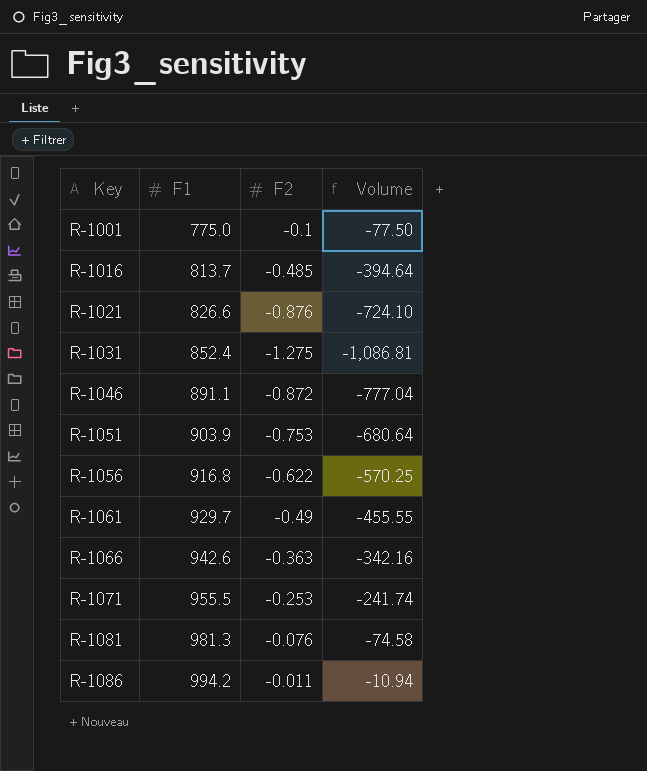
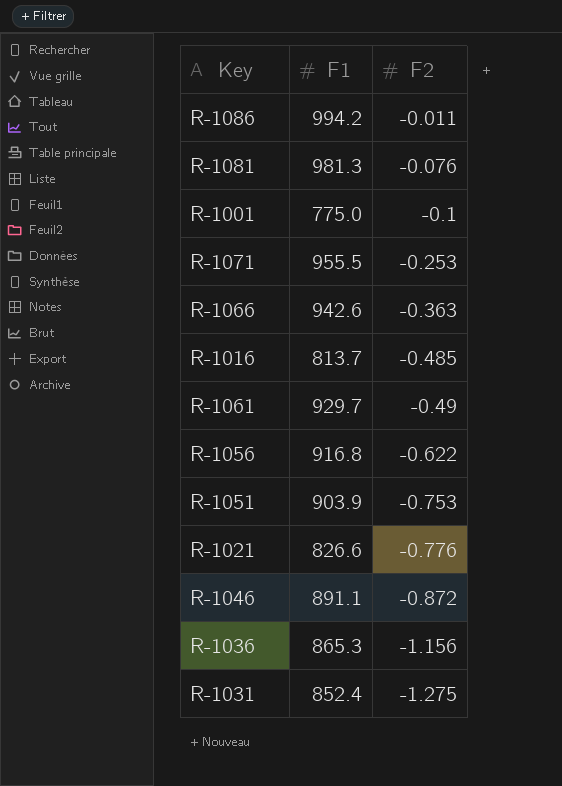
row order: Key ascending -> F2 descending
column Volume | formula: [F1] * [F2] -> none
R-1021 | F2: -0.876 -> -0.776
row R-1036: none -> 865.3 | -1.156

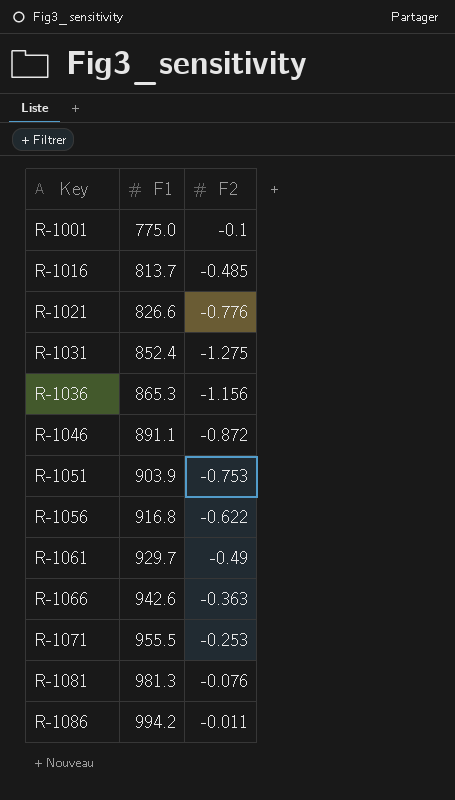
row order: F2 descending -> Key ascending

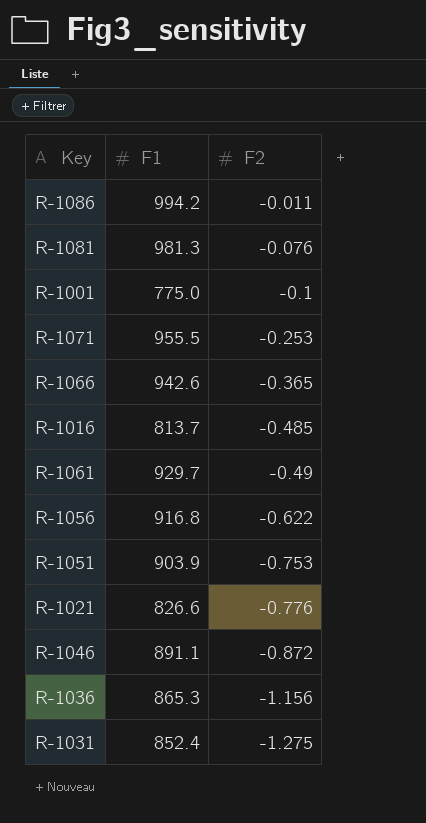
row order: Key ascending -> F2 descending
R-1066 | F2: -0.363 -> -0.365

